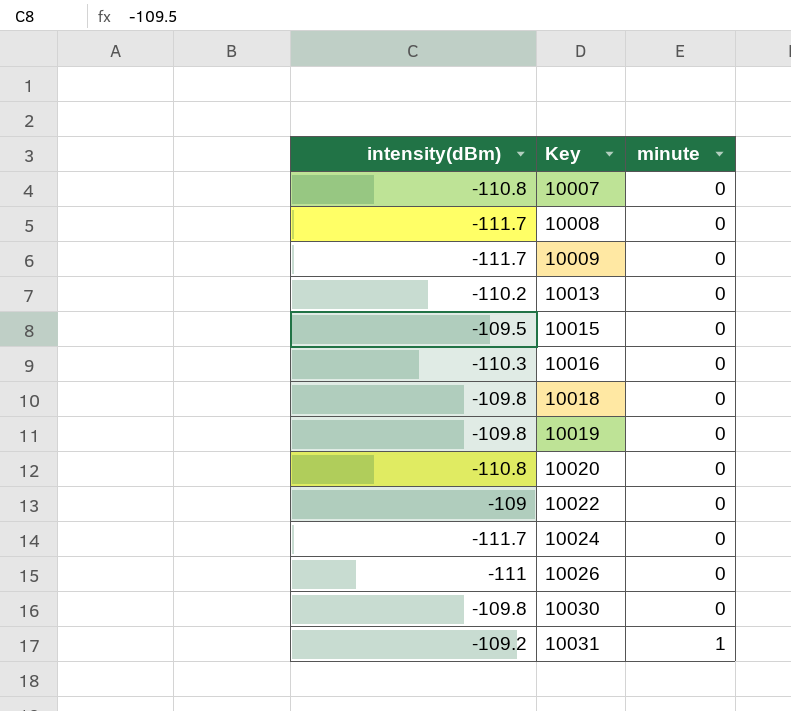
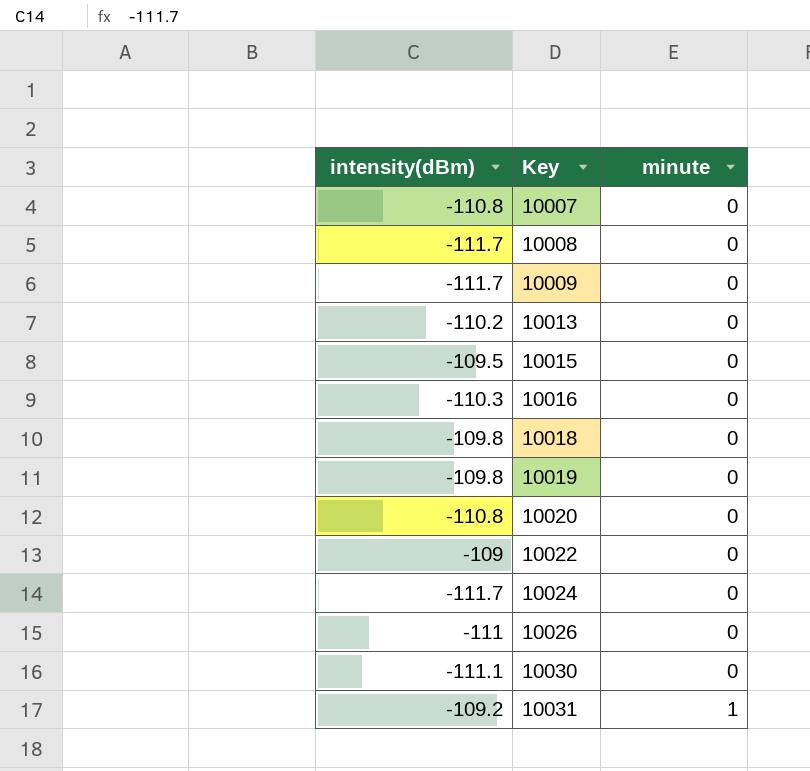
10030 | intensity(dBm): -109.8 -> -111.1

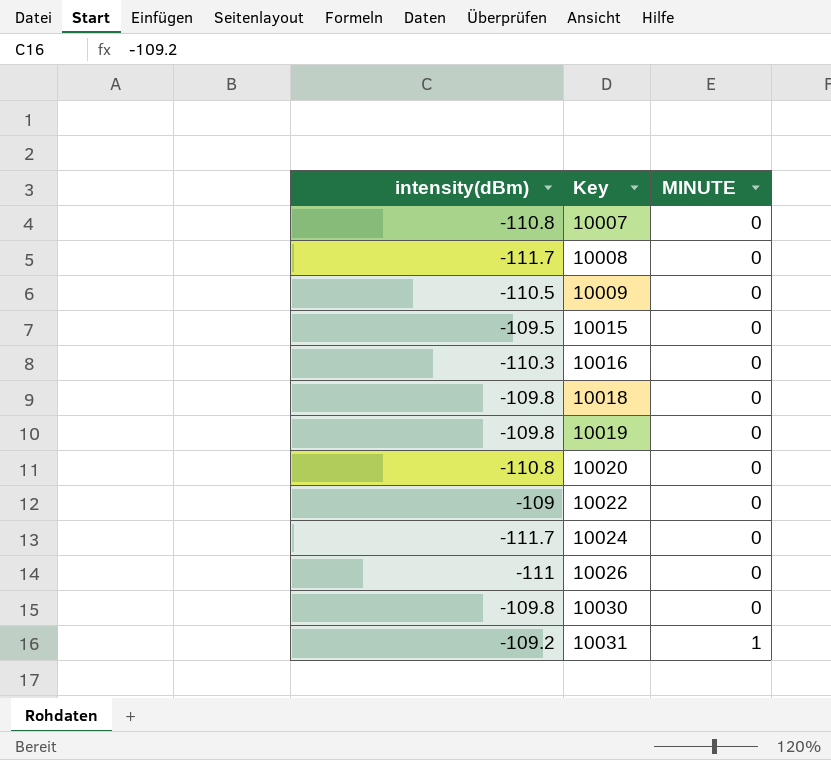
column name: minute -> MINUTE
row 10013: -110.2 | 0 -> none
10009 | intensity(dBm): -111.7 -> -110.5
10030 | intensity(dBm): -111.1 -> -109.8

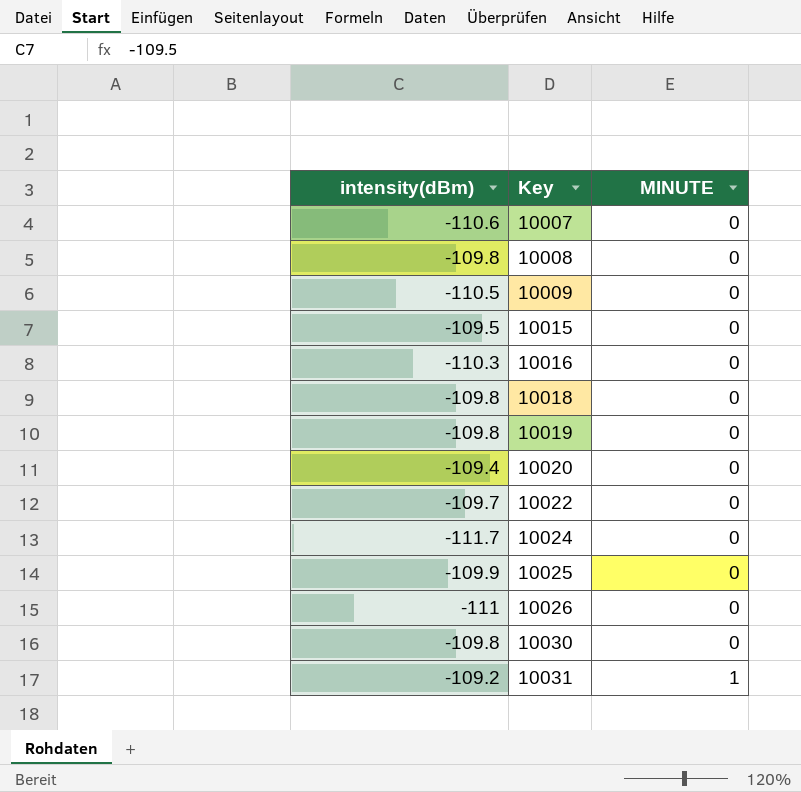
10007 | intensity(dBm): -110.8 -> -110.6
10008 | intensity(dBm): -111.7 -> -109.8
10020 | intensity(dBm): -110.8 -> -109.4
10022 | intensity(dBm): -109 -> -109.7
row 10025: none -> -109.9 | 0

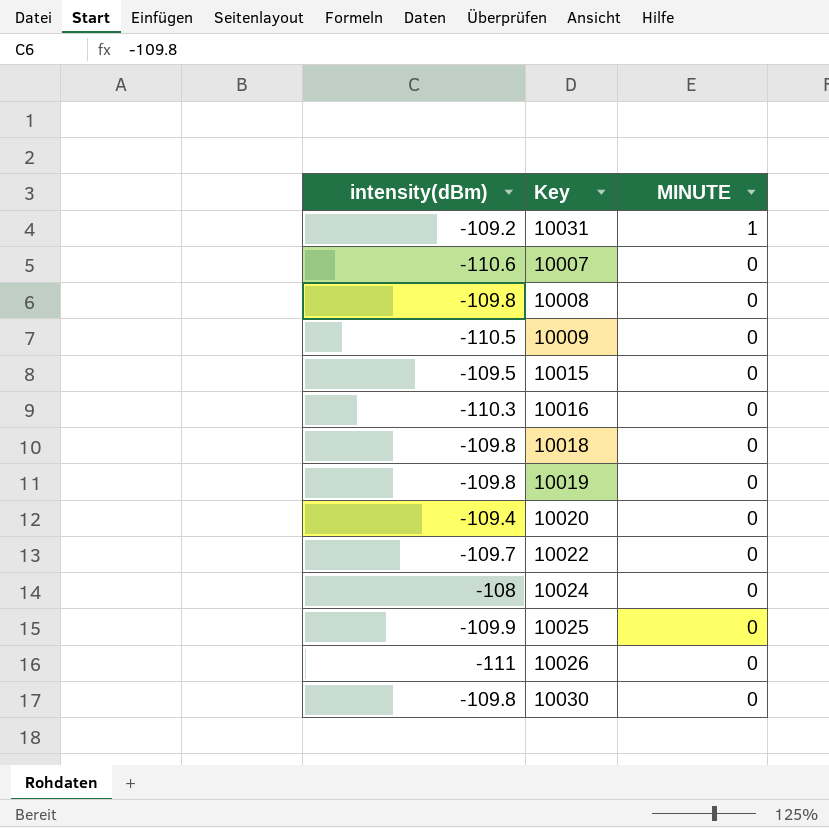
row order: Key ascending -> MINUTE descending
10024 | intensity(dBm): -111.7 -> -108

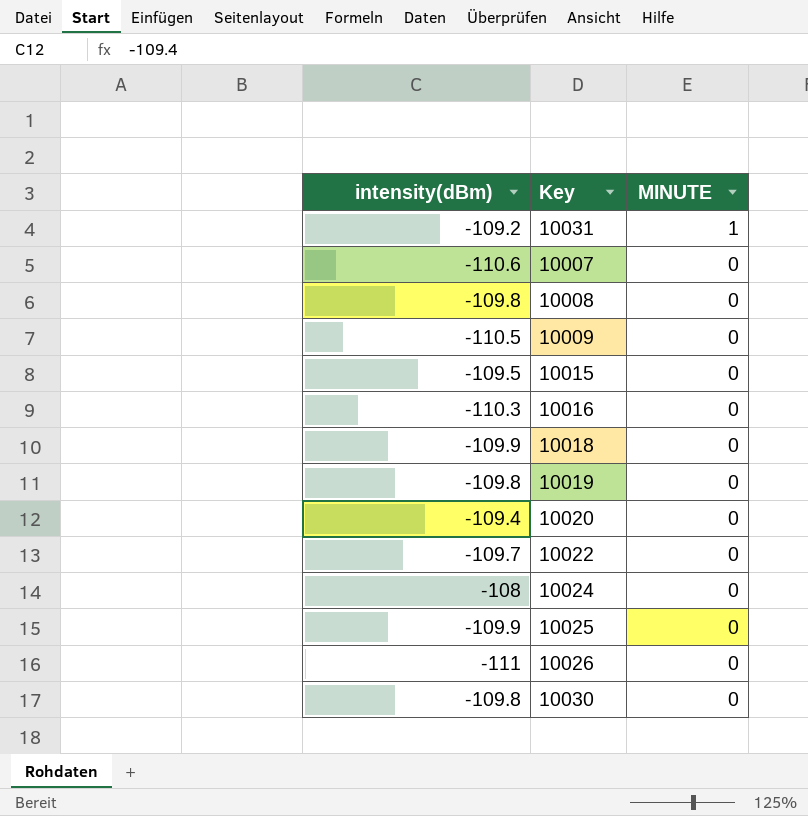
10018 | intensity(dBm): -109.8 -> -109.9

